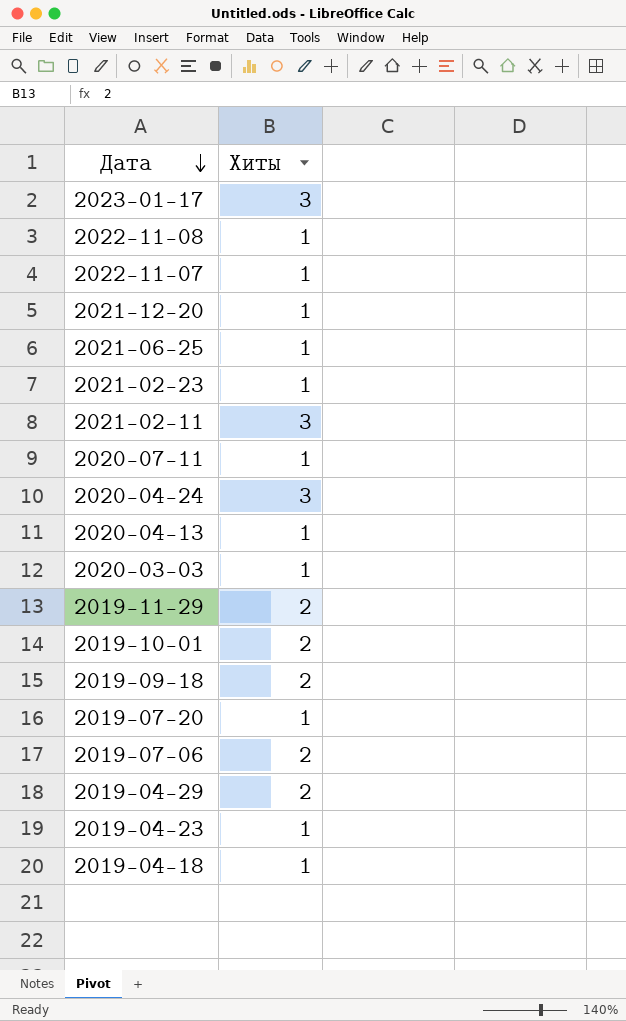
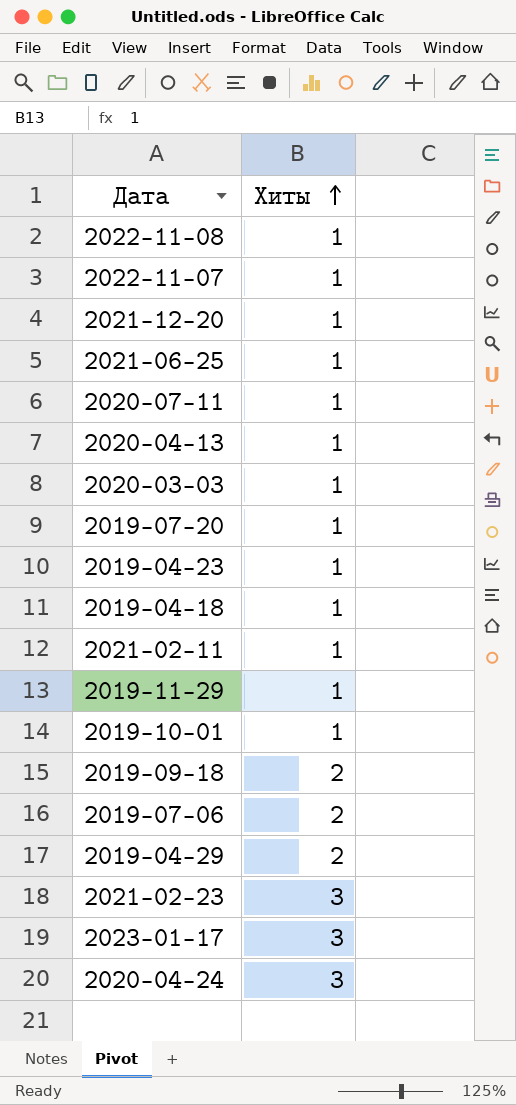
row order: Дата descending -> Хиты ascending
2021-02-11 | Хиты: 3 -> 1
2019-11-29 | Хиты: 2 -> 1
2019-10-01 | Хиты: 2 -> 1
2021-02-23 | Хиты: 1 -> 3

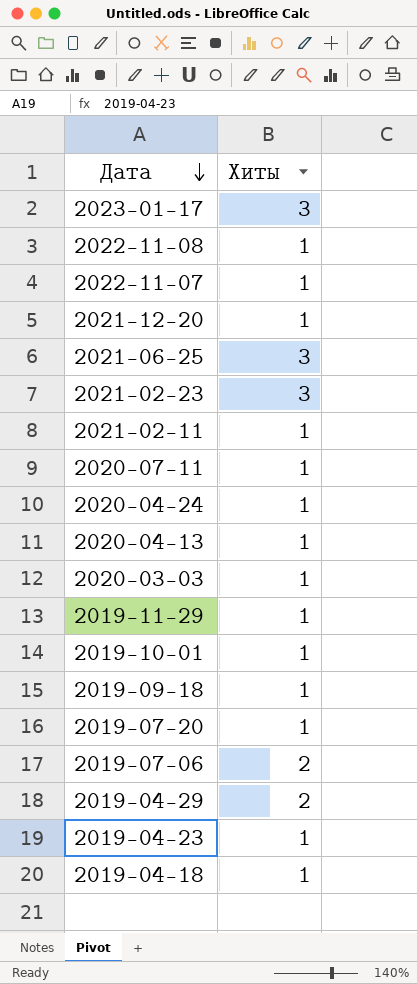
row order: Хиты ascending -> Дата descending
2021-06-25 | Хиты: 1 -> 3
2020-04-24 | Хиты: 3 -> 1
2019-09-18 | Хиты: 2 -> 1

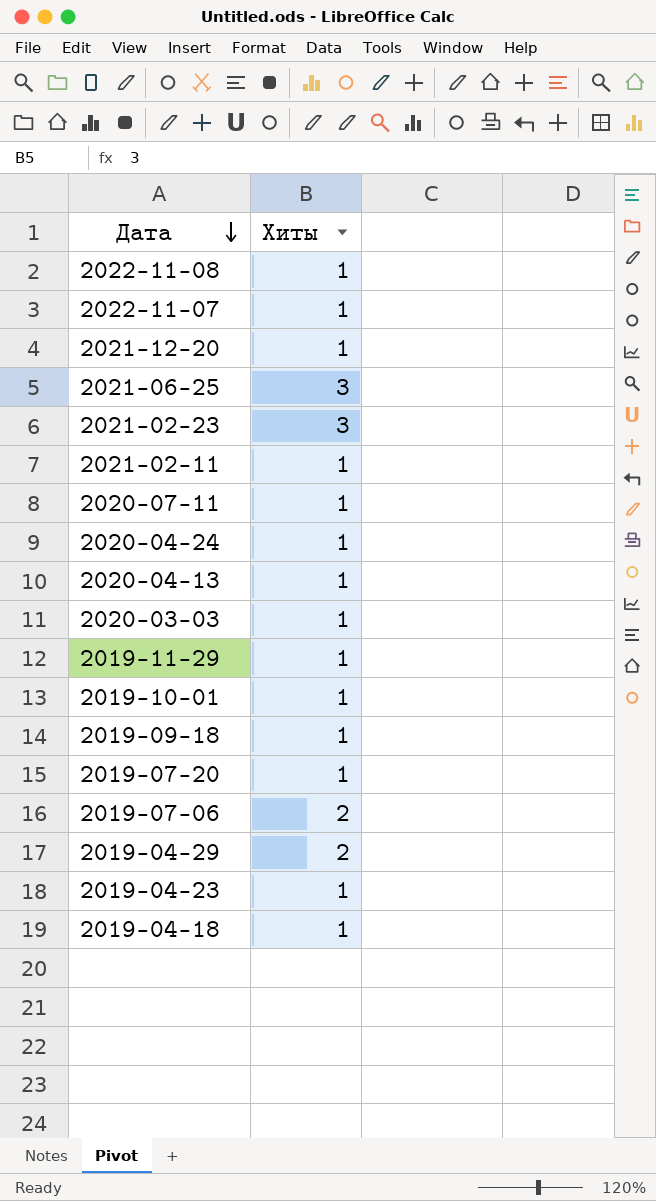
row 2023-01-17: 3 -> none

